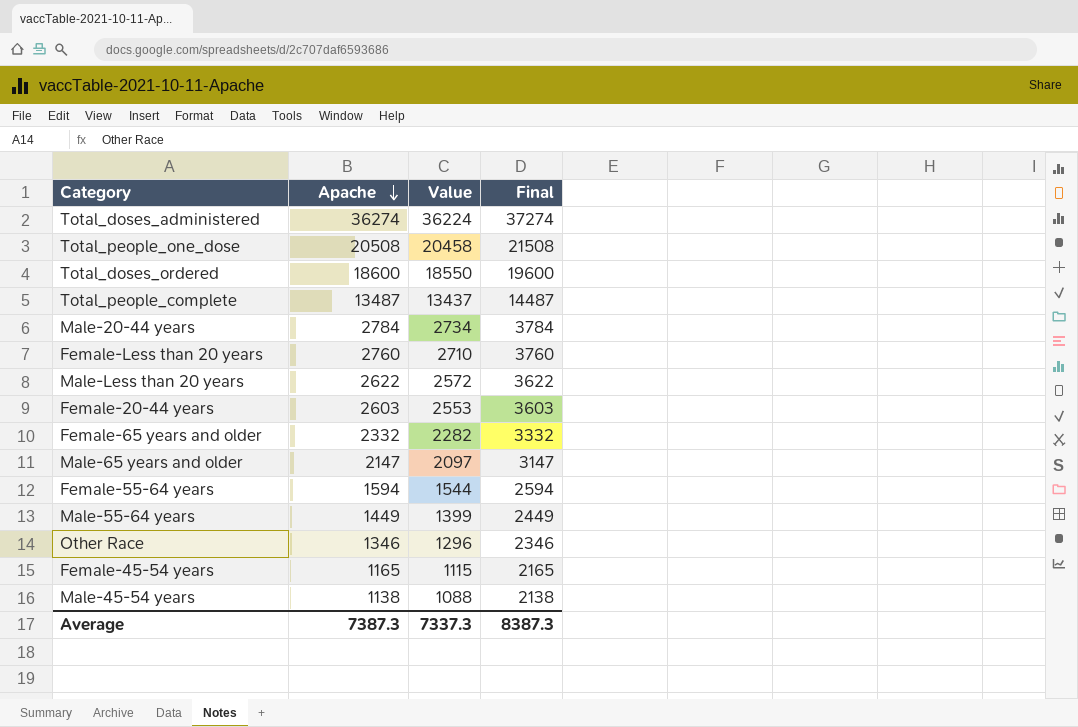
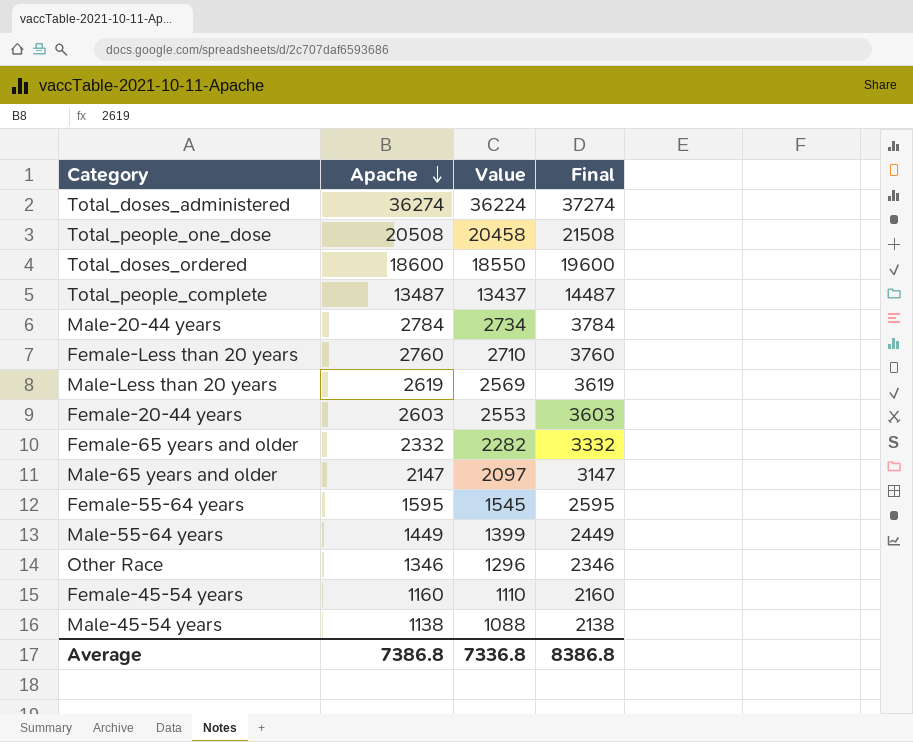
Male-Less than 20 years | Apache: 2622 -> 2619
Male-Less than 20 years | Value: 2572 -> 2569
Male-Less than 20 years | Final: 3622 -> 3619
Female-55-64 years | Apache: 1594 -> 1595
Female-55-64 years | Value: 1544 -> 1545
Female-55-64 years | Final: 2594 -> 2595
Female-45-54 years | Apache: 1165 -> 1160
Female-45-54 years | Value: 1115 -> 1110
Female-45-54 years | Final: 2165 -> 2160
Average | Apache: 7387.3 -> 7386.8
Average | Value: 7337.3 -> 7336.8
Average | Final: 8387.3 -> 8386.8

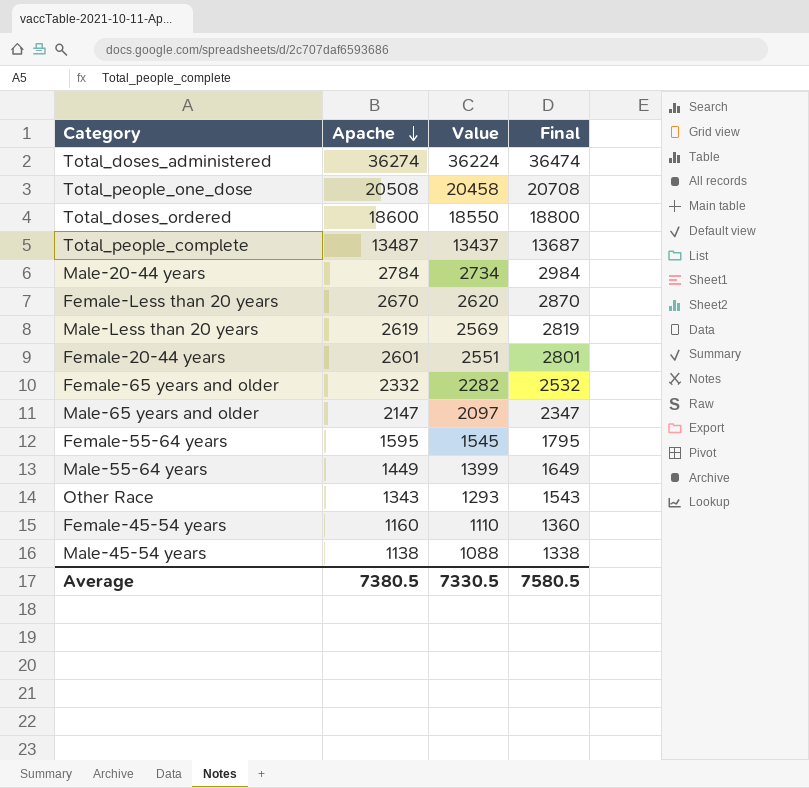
column Final | formula: [Apache] + 1000 -> [Apache] + 200
Female-Less than 20 years | Apache: 2760 -> 2670
Female-Less than 20 years | Value: 2710 -> 2620
Female-20-44 years | Apache: 2603 -> 2601
Female-20-44 years | Value: 2553 -> 2551
Other Race | Apache: 1346 -> 1343
Other Race | Value: 1296 -> 1293
Average | Apache: 7386.8 -> 7380.5
Average | Value: 7336.8 -> 7330.5
Average | Final: 8386.8 -> 7580.5

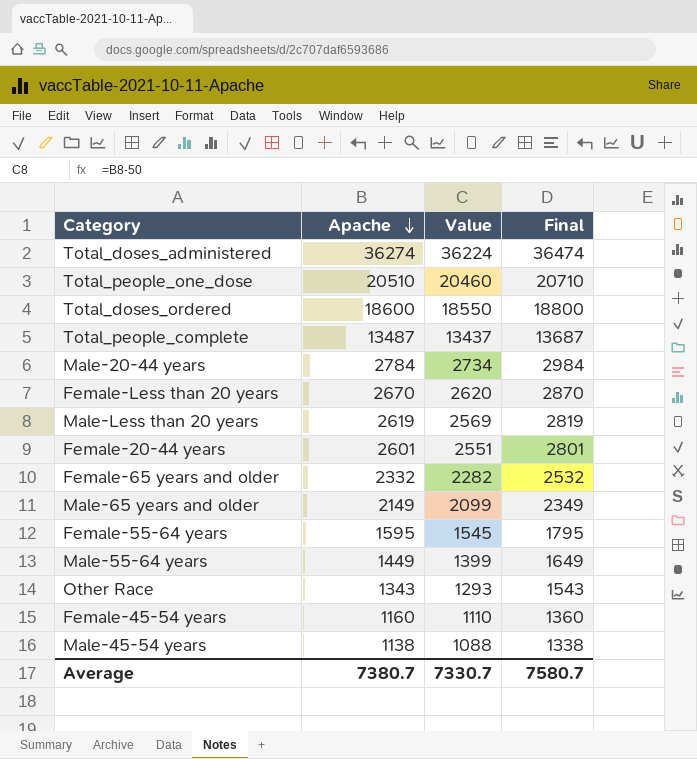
Total_people_one_dose | Apache: 20508 -> 20510
Total_people_one_dose | Value: 20458 -> 20460
Total_people_one_dose | Final: 20708 -> 20710
Male-65 years and older | Apache: 2147 -> 2149
Male-65 years and older | Value: 2097 -> 2099
Male-65 years and older | Final: 2347 -> 2349
Average | Apache: 7380.5 -> 7380.7
Average | Value: 7330.5 -> 7330.7
Average | Final: 7580.5 -> 7580.7

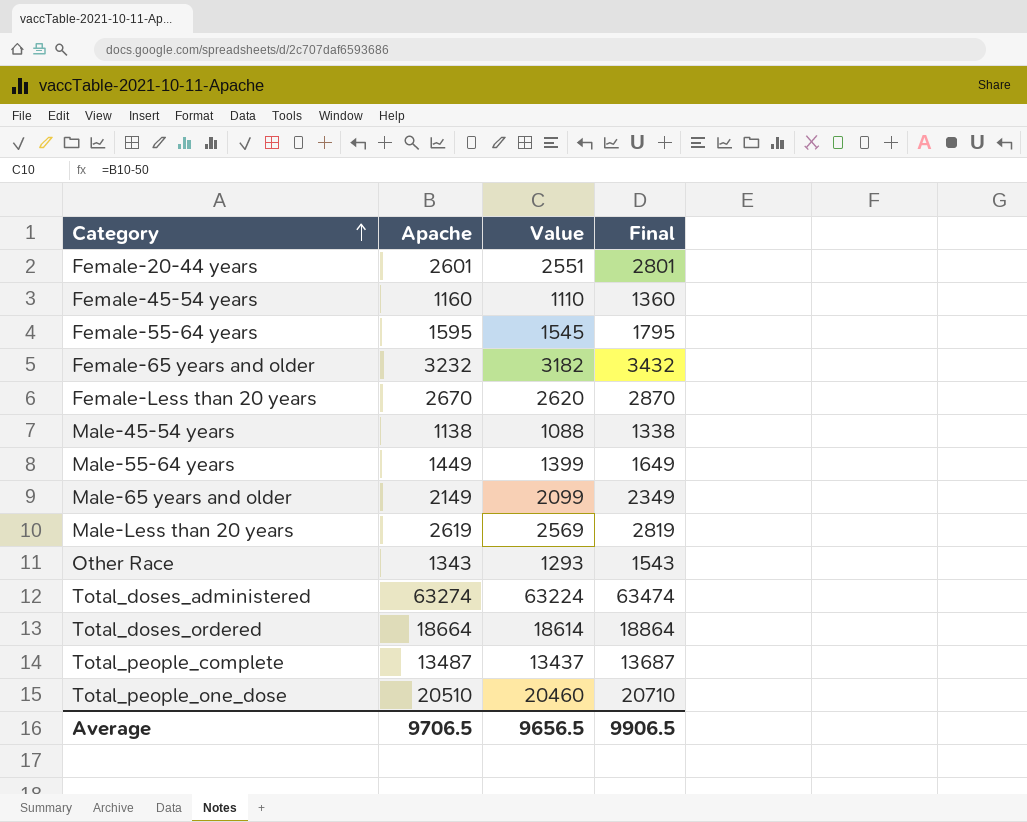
row order: Apache descending -> Category ascending
row Male-20-44 years: 2784 | 2734 | 2984 -> none
Female-65 years and older | Apache: 2332 -> 3232
Female-65 years and older | Value: 2282 -> 3182
Female-65 years and older | Final: 2532 -> 3432
Total_doses_administered | Apache: 36274 -> 63274
Total_doses_administered | Value: 36224 -> 63224
Total_doses_administered | Final: 36474 -> 63474
Total_doses_ordered | Apache: 18600 -> 18664
Total_doses_ordered | Value: 18550 -> 18614
Total_doses_ordered | Final: 18800 -> 18864
Average | Apache: 7380.7 -> 9706.5
Average | Value: 7330.7 -> 9656.5
Average | Final: 7580.7 -> 9906.5

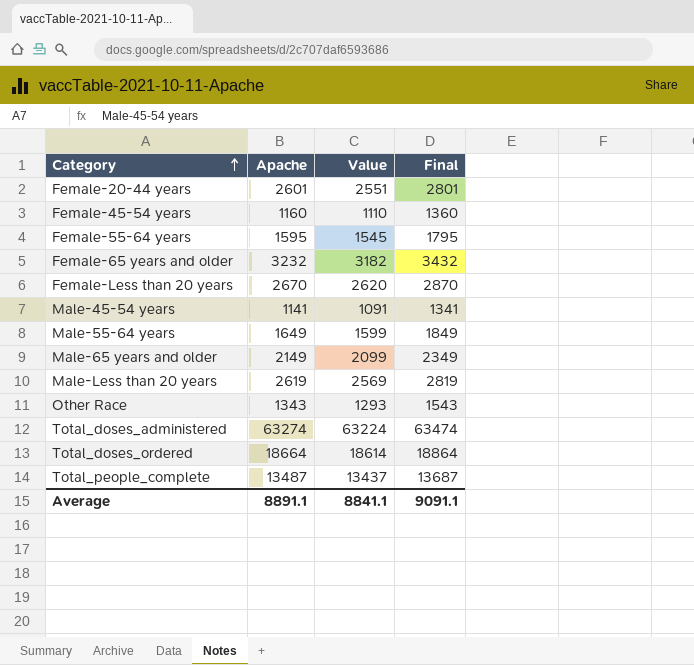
row Total_people_one_dose: 20510 | 20460 | 20710 -> none
Male-45-54 years | Apache: 1138 -> 1141
Male-45-54 years | Value: 1088 -> 1091
Male-45-54 years | Final: 1338 -> 1341
Male-55-64 years | Apache: 1449 -> 1649
Male-55-64 years | Value: 1399 -> 1599
Male-55-64 years | Final: 1649 -> 1849
Average | Apache: 9706.5 -> 8891.1
Average | Value: 9656.5 -> 8841.1
Average | Final: 9906.5 -> 9091.1

